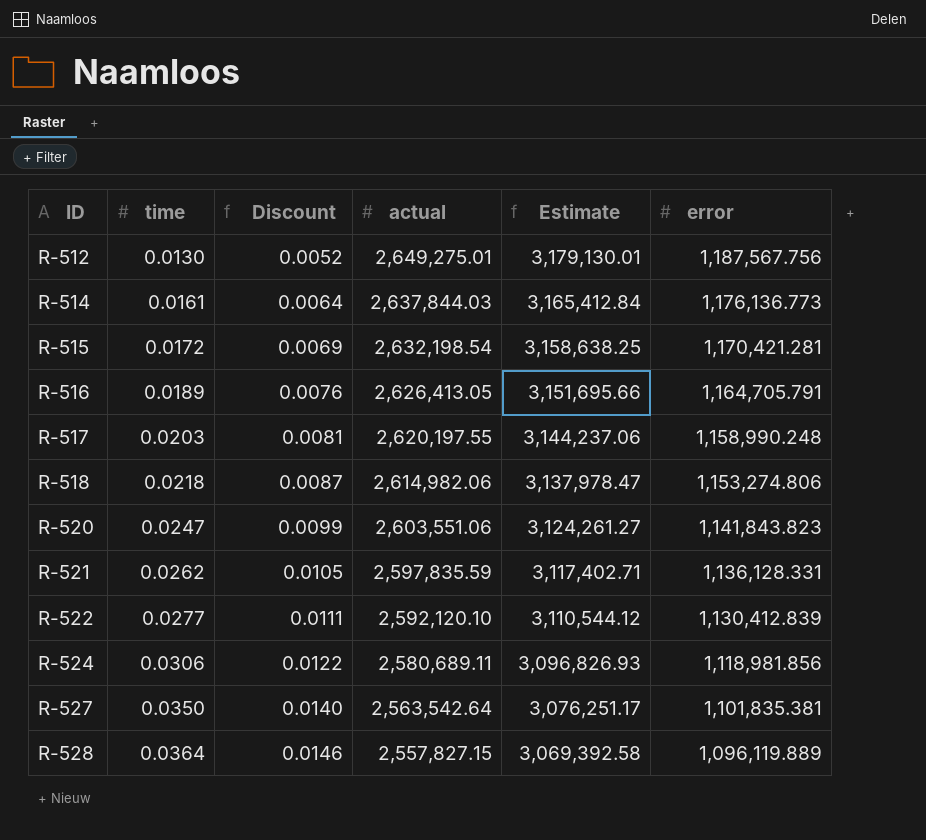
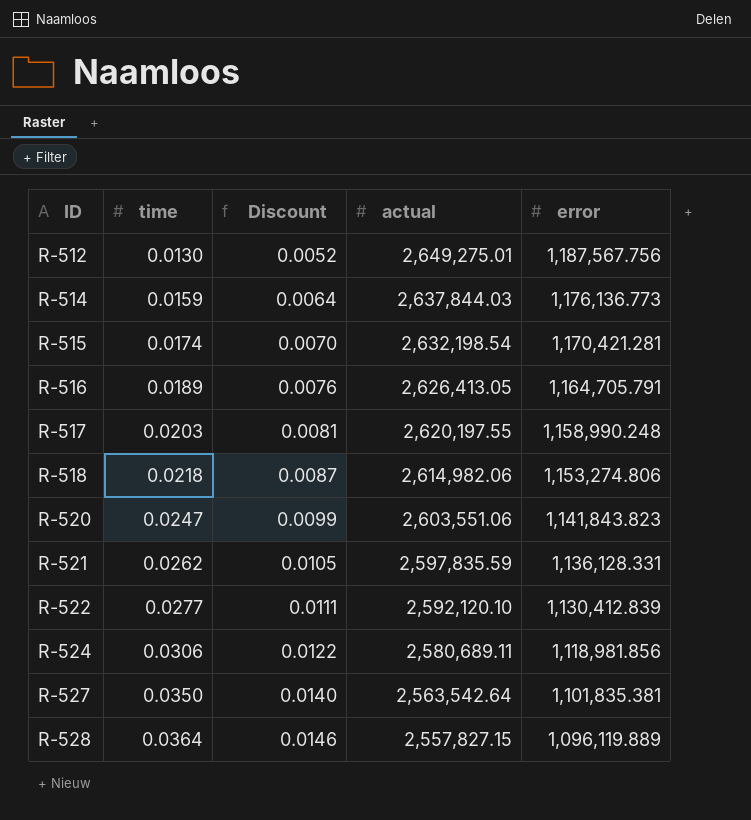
column Estimate | formula: [actual] * 1.2 -> none
R-514 | time: 0.0161 -> 0.0159
R-515 | time: 0.0172 -> 0.0174
R-515 | Discount: 0.0069 -> 0.0070

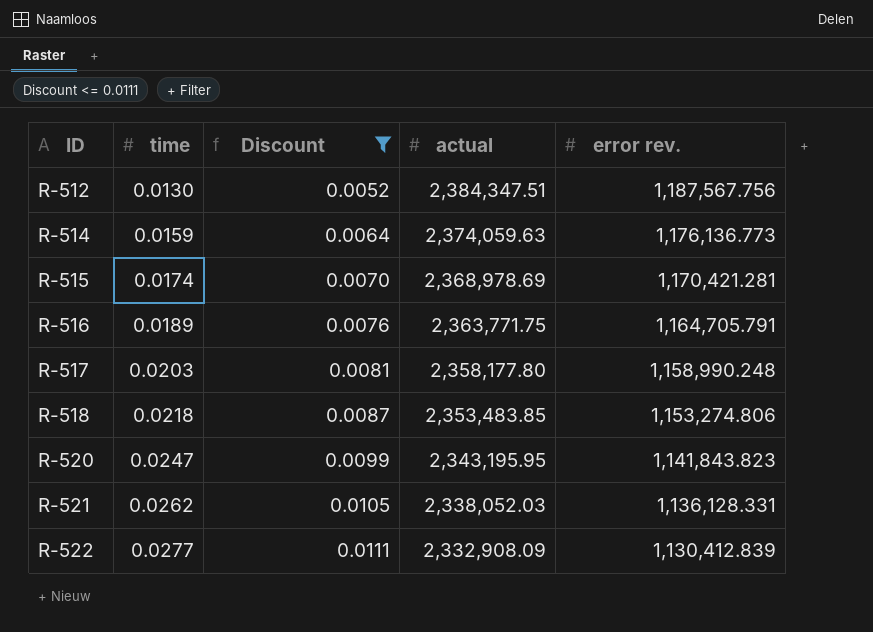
filter: none -> Discount <= 0.0111
column name: error -> error rev.
R-512 | actual: 2,649,275.01 -> 2,384,347.51
R-514 | actual: 2,637,844.03 -> 2,374,059.63
R-515 | actual: 2,632,198.54 -> 2,368,978.69
R-516 | actual: 2,626,413.05 -> 2,363,771.75
R-517 | actual: 2,620,197.55 -> 2,358,177.80
R-518 | actual: 2,614,982.06 -> 2,353,483.85
R-520 | actual: 2,603,551.06 -> 2,343,195.95
R-521 | actual: 2,597,835.59 -> 2,338,052.03
R-522 | actual: 2,592,120.10 -> 2,332,908.09

